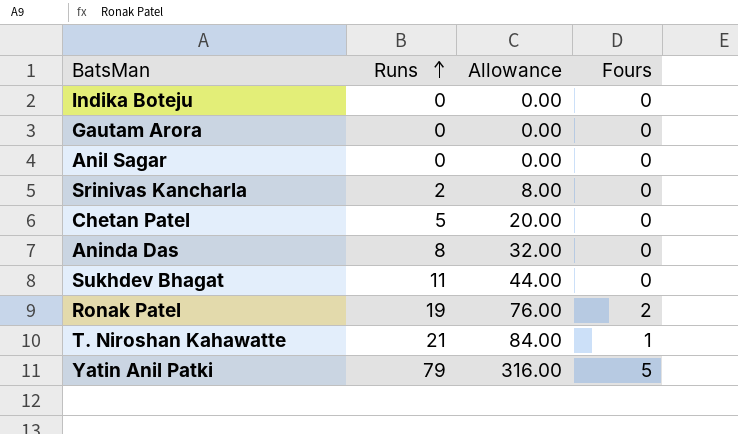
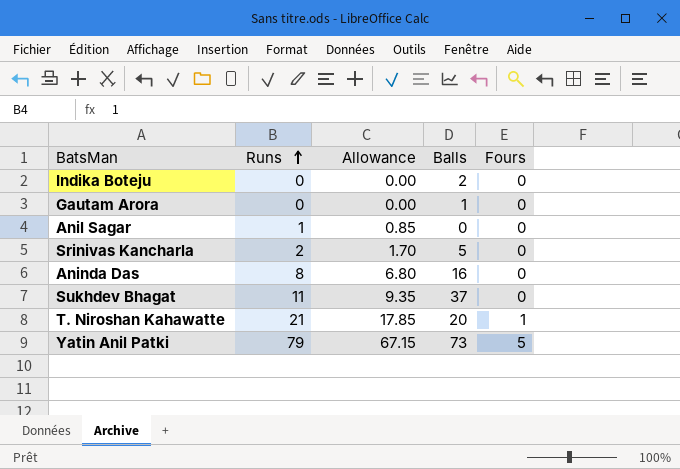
column Allowance | formula: [Runs] * 4 -> [Runs] * 0.85
column Balls | position: none -> 4
row Chetan Patel: 5 | 20.00 | 0 -> none
row Ronak Patel: 19 | 76.00 | 2 -> none
Anil Sagar | Runs: 0 -> 1

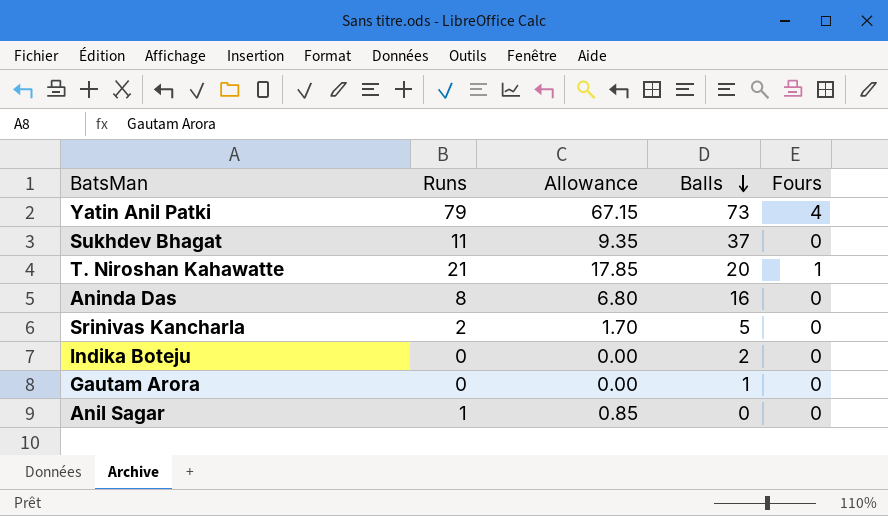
row order: Runs ascending -> Balls descending
Yatin Anil Patki | Fours: 5 -> 4

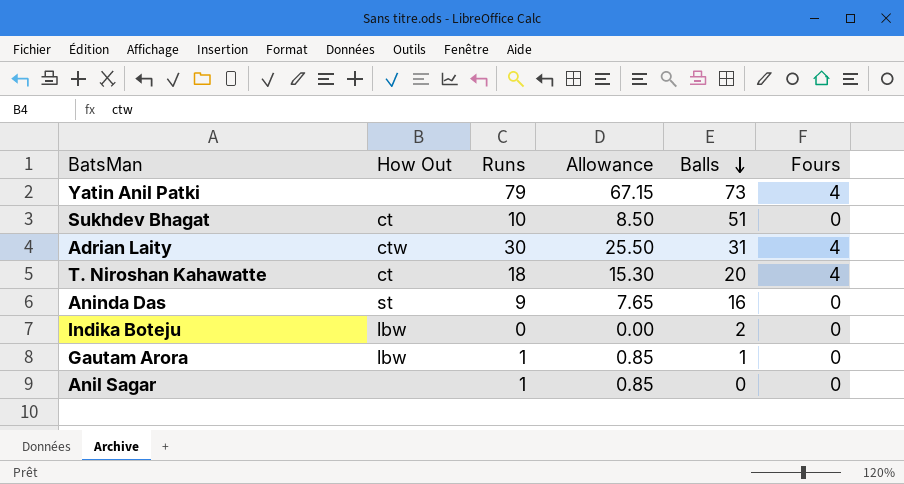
column How Out | position: none -> 2
row Srinivas Kancharla: 2 | 1.70 | 5 | 0 -> none
Sukhdev Bhagat | Runs: 11 -> 10
Sukhdev Bhagat | Allowance: 9.35 -> 8.50
Sukhdev Bhagat | Balls: 37 -> 51
row Adrian Laity: none -> ctw | 30 | 25.50 | 31 | 4
T. Niroshan Kahawatte | Runs: 21 -> 18
T. Niroshan Kahawatte | Allowance: 17.85 -> 15.30
T. Niroshan Kahawatte | Fours: 1 -> 4
Aninda Das | Runs: 8 -> 9
Aninda Das | Allowance: 6.80 -> 7.65
Gautam Arora | Runs: 0 -> 1
Gautam Arora | Allowance: 0.00 -> 0.85

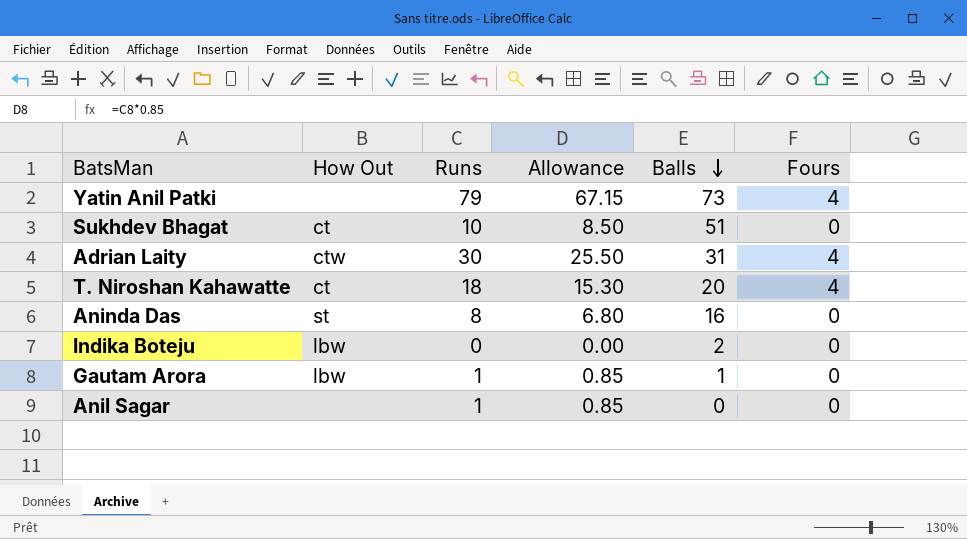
Aninda Das | Runs: 9 -> 8
Aninda Das | Allowance: 7.65 -> 6.80

